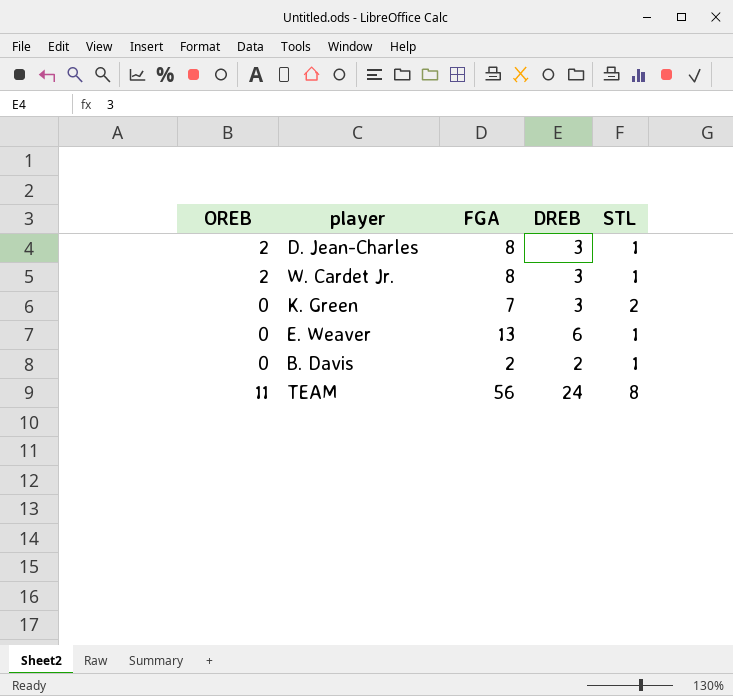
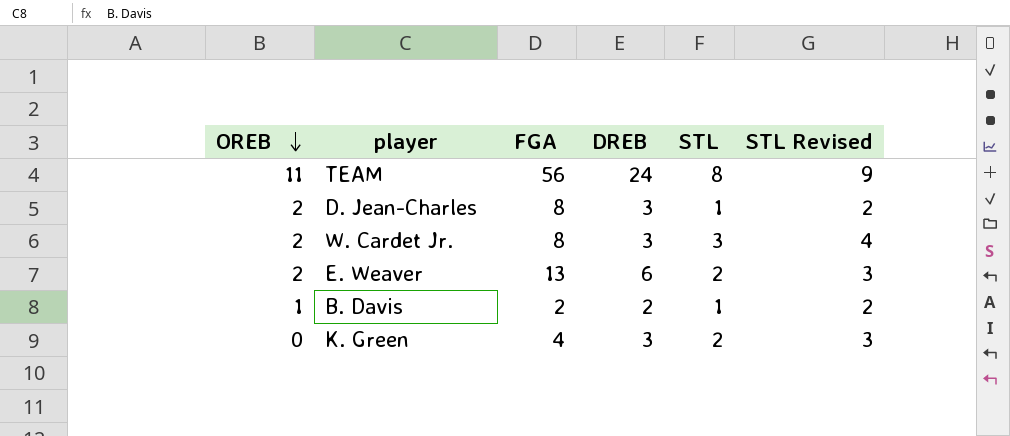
row order: none -> OREB descending
column STL Revised | formula: none -> [STL] + 1
W. Cardet Jr. | STL: 1 -> 3
E. Weaver | OREB: 0 -> 2
E. Weaver | STL: 1 -> 2
B. Davis | OREB: 0 -> 1
K. Green | FGA: 7 -> 4

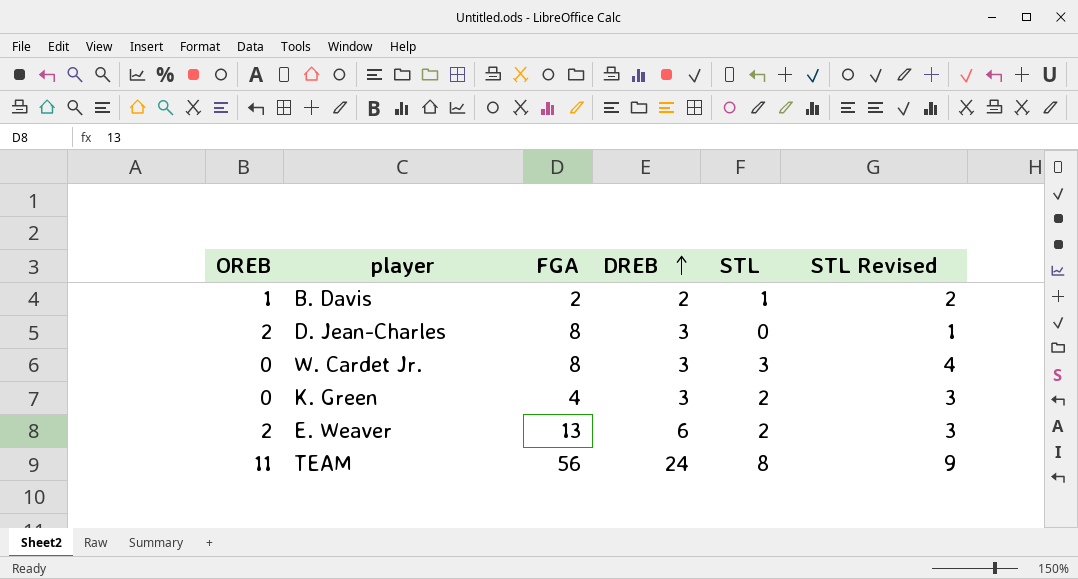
row order: OREB descending -> DREB ascending
D. Jean-Charles | STL: 1 -> 0
D. Jean-Charles | STL Revised: 2 -> 1
W. Cardet Jr. | OREB: 2 -> 0

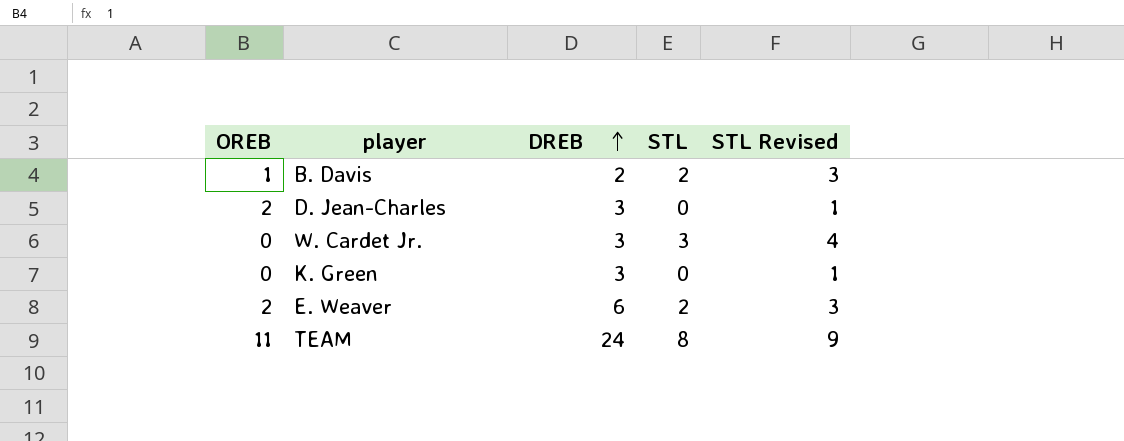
column FGA | position: 3 -> none
B. Davis | STL: 1 -> 2
B. Davis | STL Revised: 2 -> 3
K. Green | STL: 2 -> 0
K. Green | STL Revised: 3 -> 1

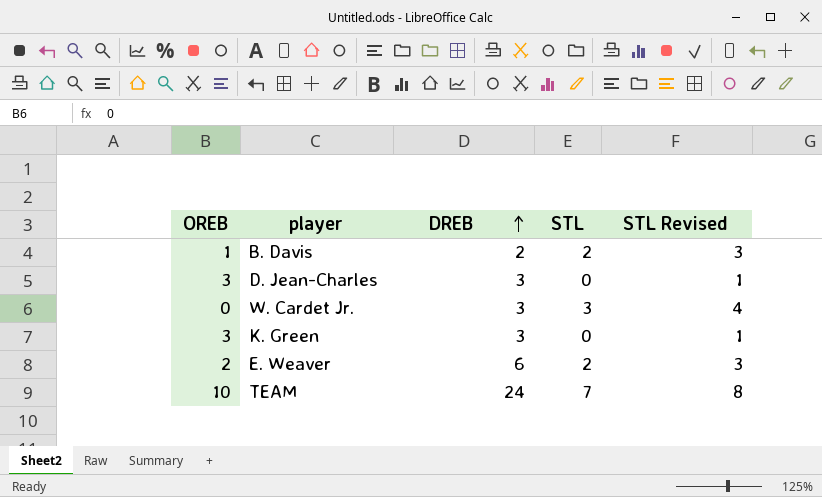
D. Jean-Charles | OREB: 2 -> 3
K. Green | OREB: 0 -> 3
TEAM | OREB: 11 -> 10
TEAM | STL: 8 -> 7
TEAM | STL Revised: 9 -> 8

